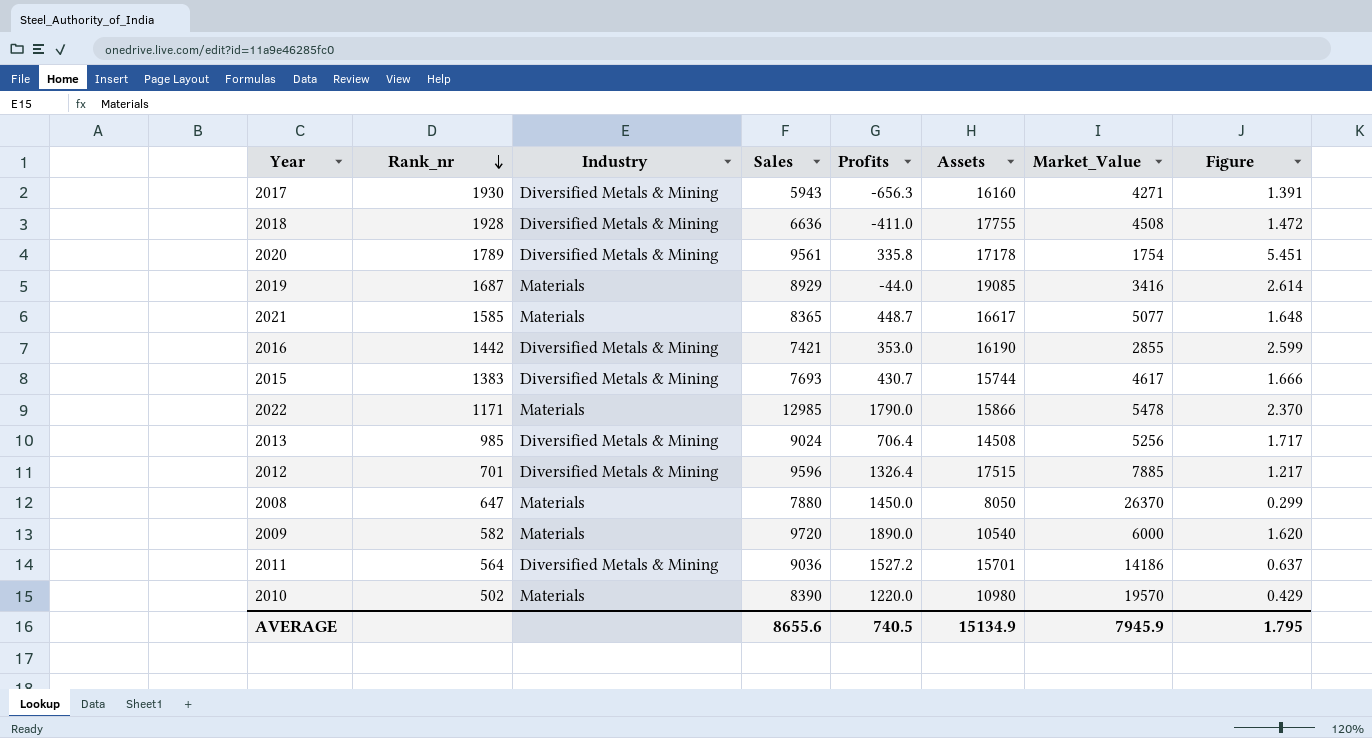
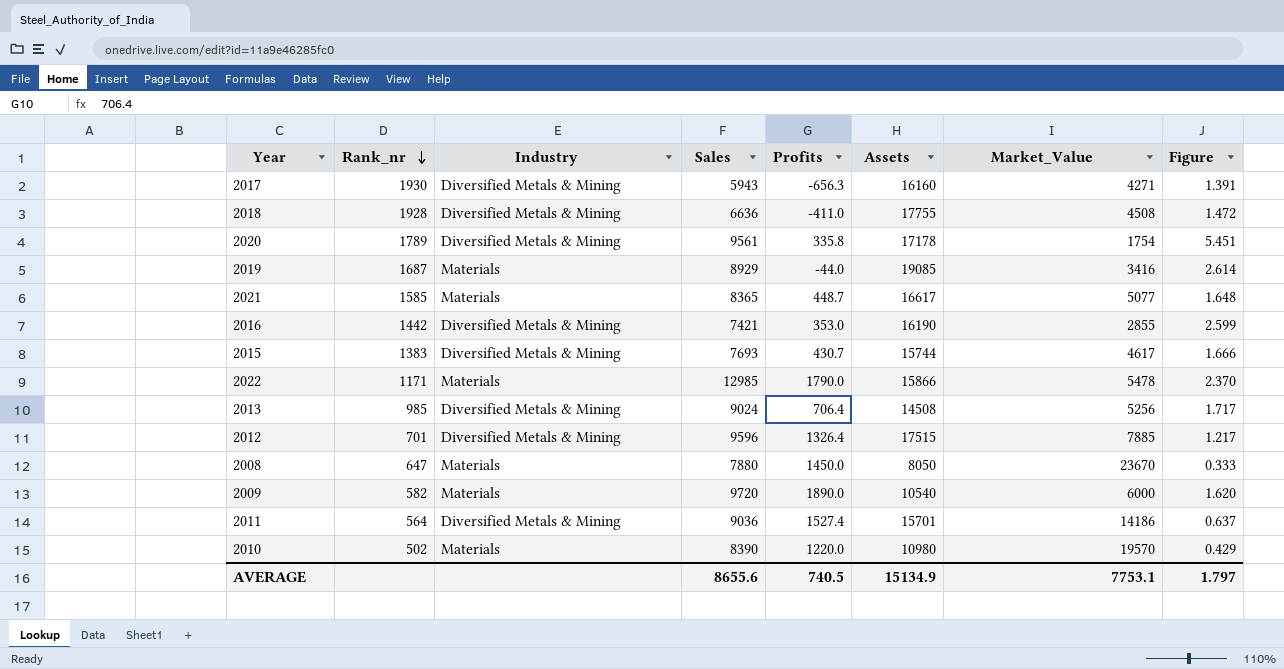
2008 | Market_Value: 26370 -> 23670
2008 | Figure: 0.299 -> 0.333
2011 | Profits: 1527.2 -> 1527.4
AVERAGE | Market_Value: 7945.9 -> 7753.1
AVERAGE | Figure: 1.795 -> 1.797

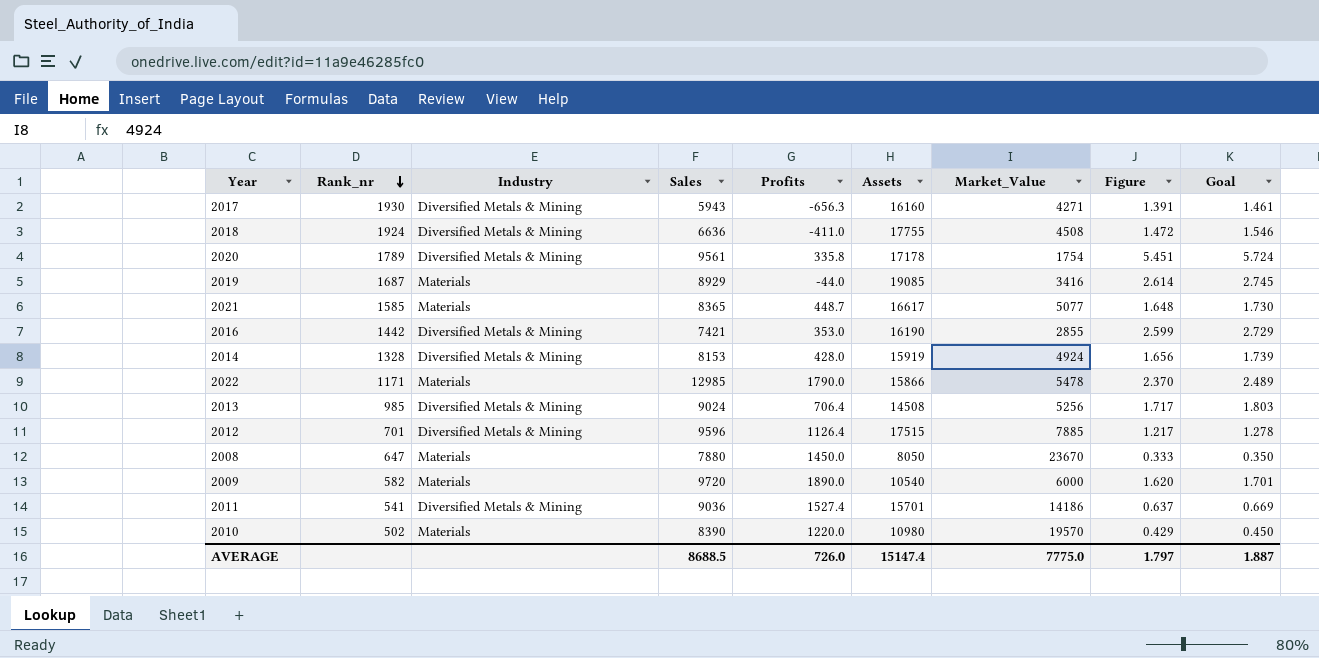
column Goal | formula: none -> [Figure] * 1.05
row 2015: 1383 | Diversified Metals & Mining | 7693 | 430.7 | 15744 | 4617 | 1.666 -> none
2018 | Rank_nr: 1928 -> 1924
row 2014: none -> 1328 | Diversified Metals & Mining | 8153 | 428.0 | 15919 | 4924 | 1.656 | 1.739
2012 | Profits: 1326.4 -> 1126.4
2011 | Rank_nr: 564 -> 541
AVERAGE | Sales: 8655.6 -> 8688.5
AVERAGE | Profits: 740.5 -> 726.0
AVERAGE | Assets: 15134.9 -> 15147.4
AVERAGE | Market_Value: 7753.1 -> 7775.0

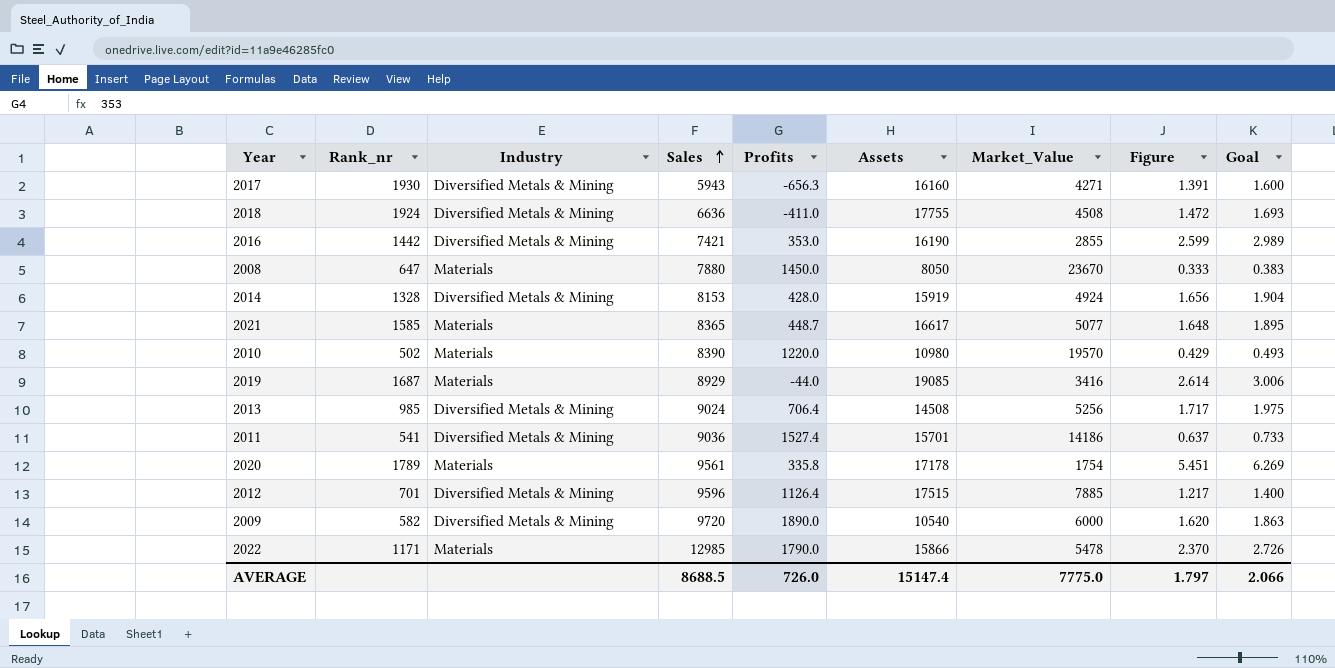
row order: Rank_nr descending -> Sales ascending
column Goal | formula: [Figure] * 1.05 -> [Figure] * 1.15
2020 | Industry: Diversified Metals & Mining -> Materials
2009 | Industry: Materials -> Diversified Metals & Mining
AVERAGE | Goal: 1.887 -> 2.066

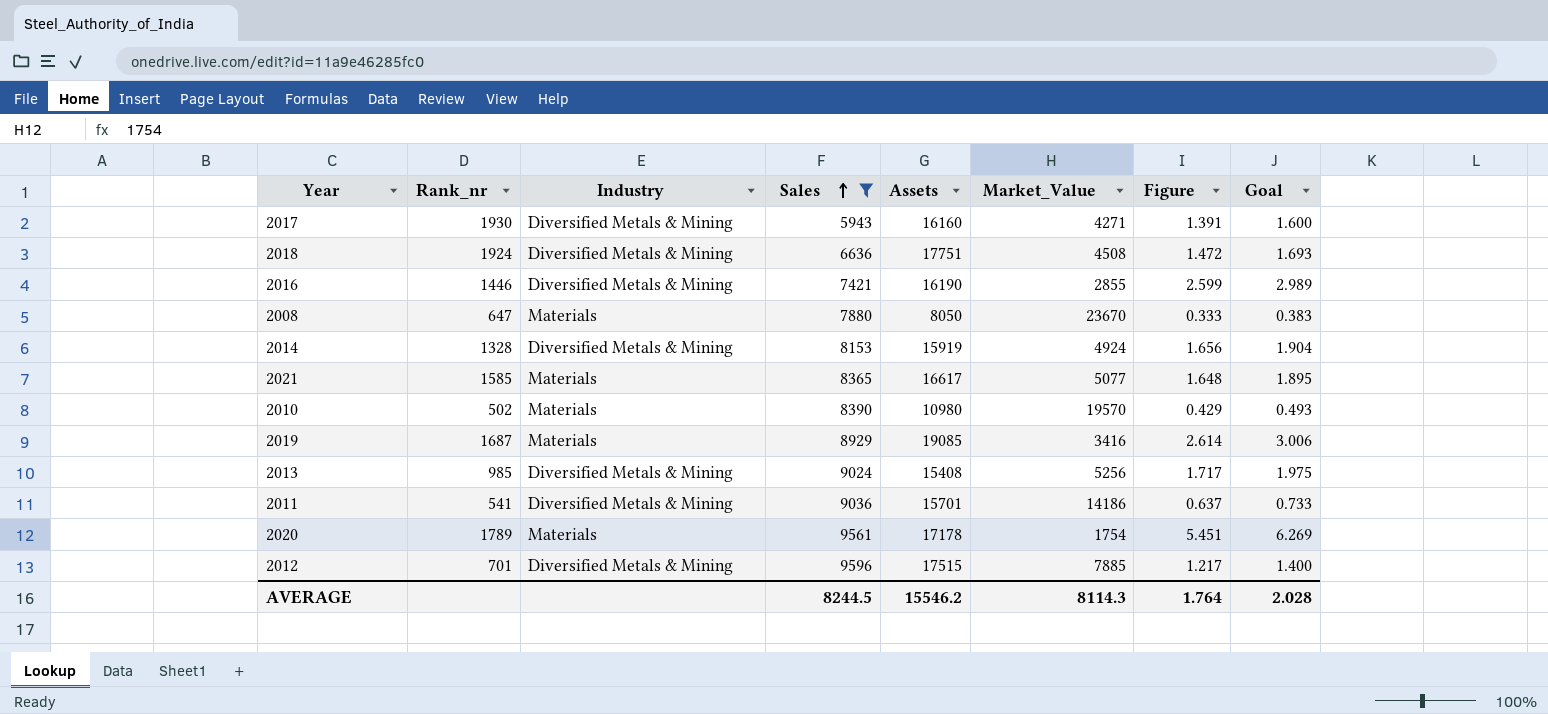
filter: none -> Sales <= 9596
column Profits | position: 5 -> none
2018 | Assets: 17755 -> 17751
2016 | Rank_nr: 1442 -> 1446
2013 | Assets: 14508 -> 15408
AVERAGE | Sales: 8688.5 -> 8244.5
AVERAGE | Assets: 15147.4 -> 15546.2
AVERAGE | Market_Value: 7775.0 -> 8114.3
AVERAGE | Figure: 1.797 -> 1.764
AVERAGE | Goal: 2.066 -> 2.028

